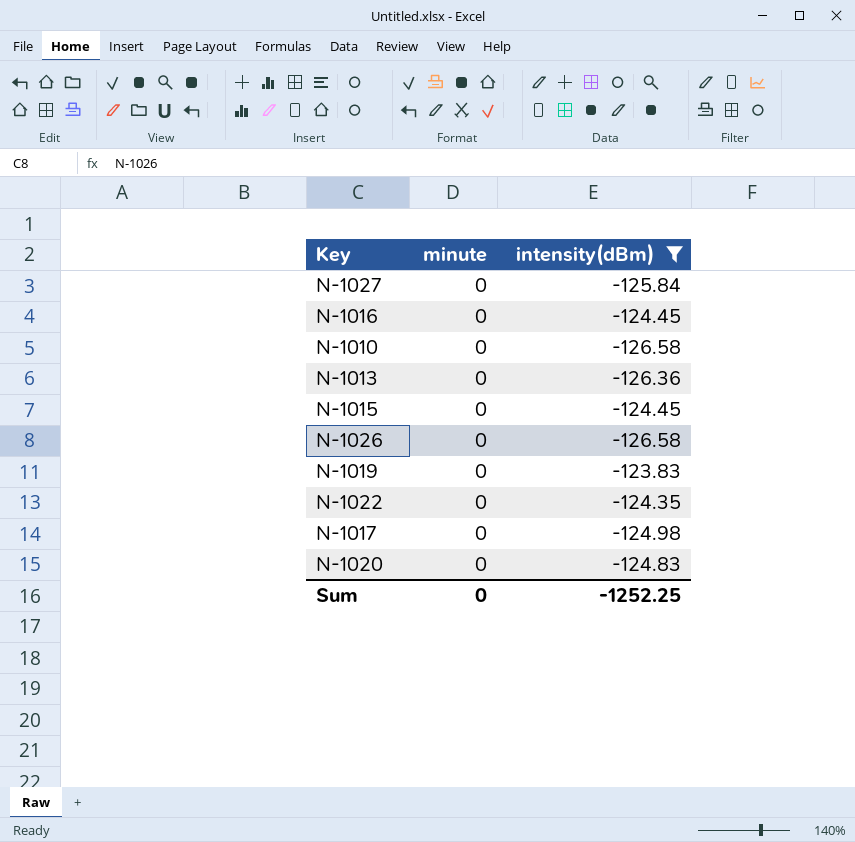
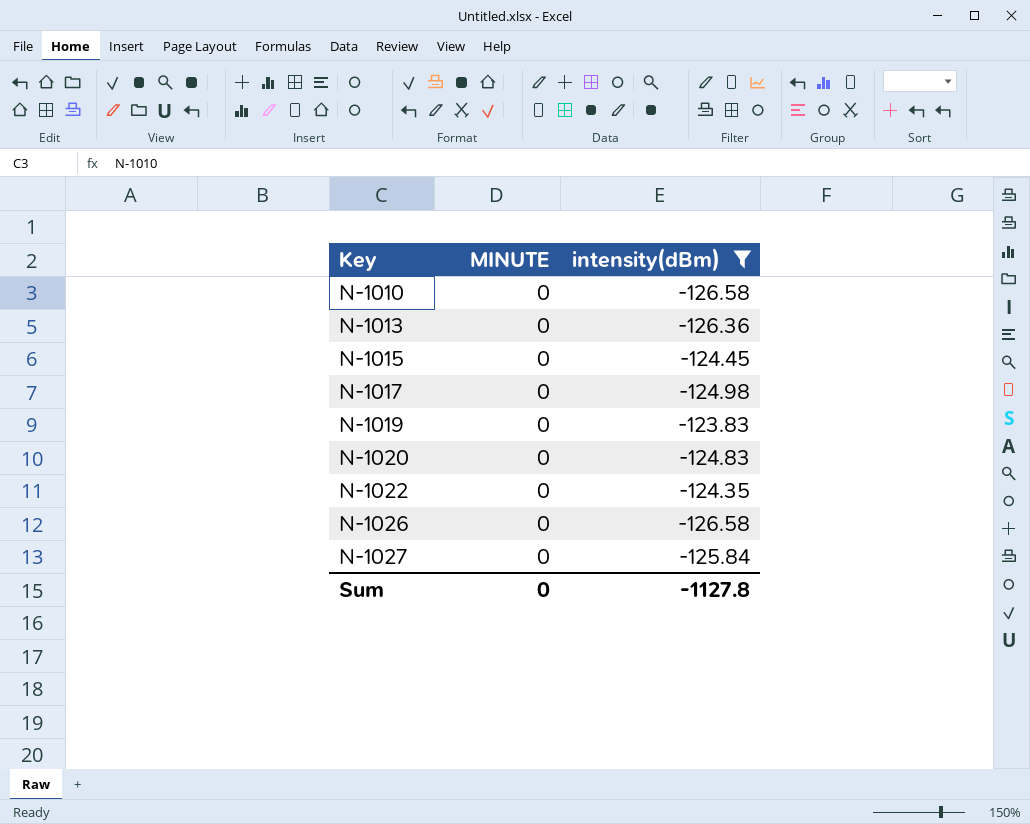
row order: none -> Key ascending
column name: minute -> MINUTE
row N-1016: 0 | -124.45 -> none
Sum | intensity(dBm): -1252.25 -> -1127.8

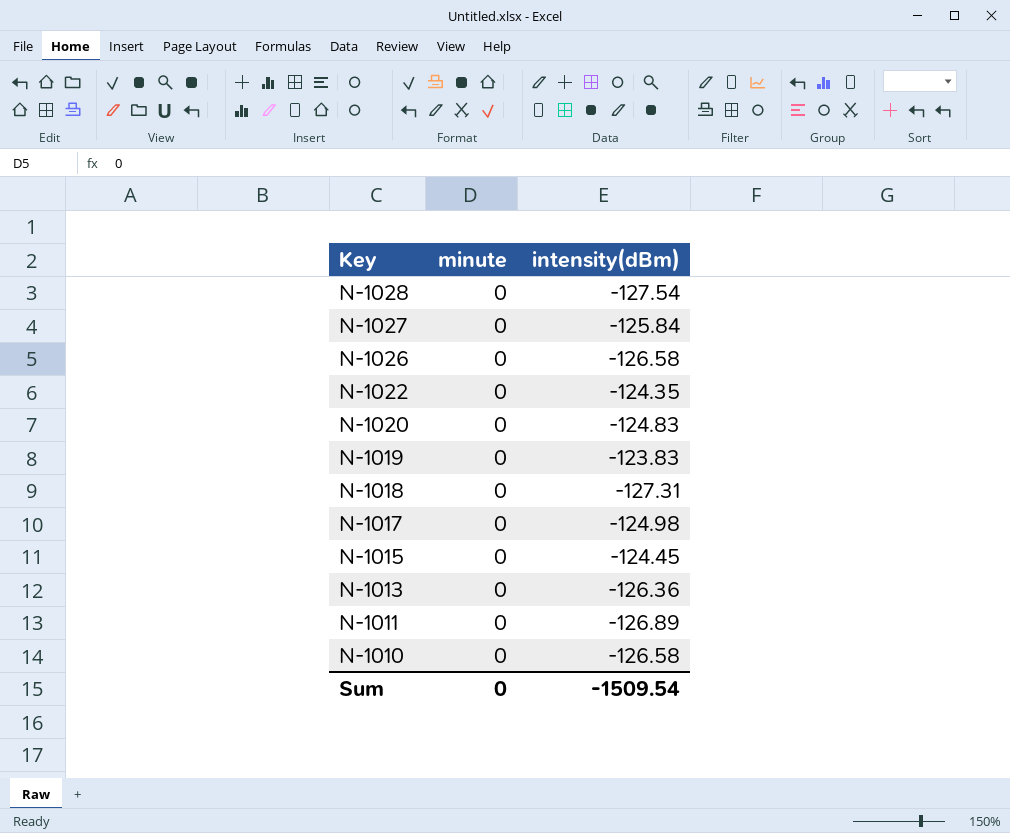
filter: intensity(dBm) >= -126.58 -> none
row order: Key ascending -> Key descending
column name: MINUTE -> minute
Sum | intensity(dBm): -1127.8 -> -1509.54

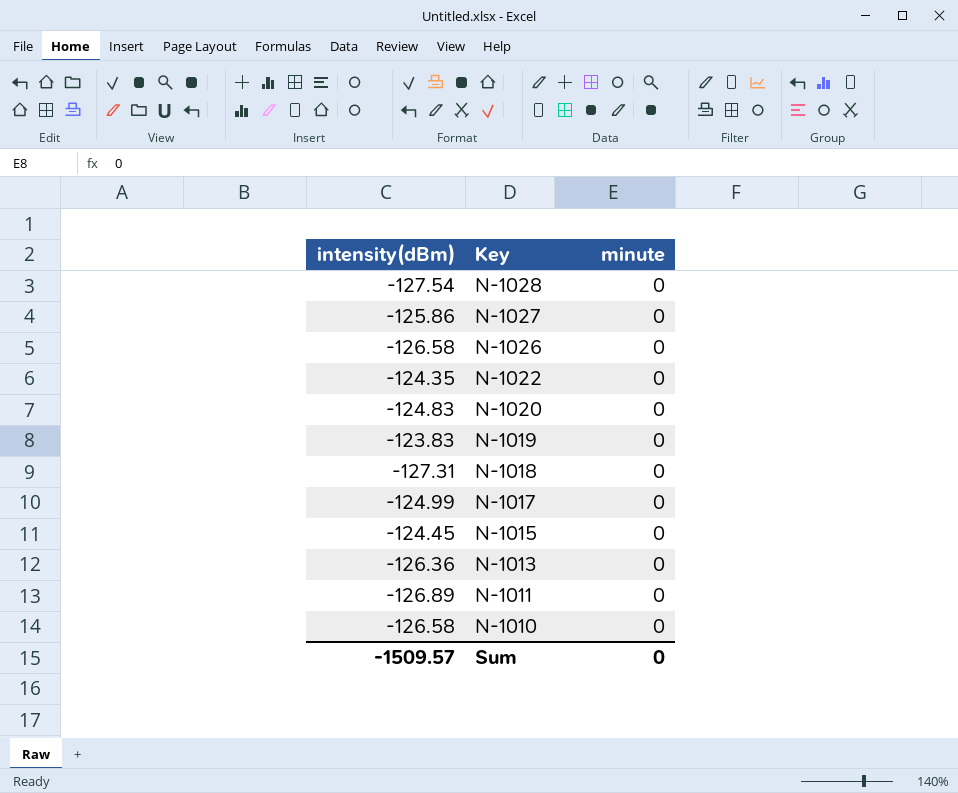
column intensity(dBm) | position: 3 -> 1
N-1027 | intensity(dBm): -125.84 -> -125.86
N-1017 | intensity(dBm): -124.98 -> -124.99
Sum | intensity(dBm): -1509.54 -> -1509.57

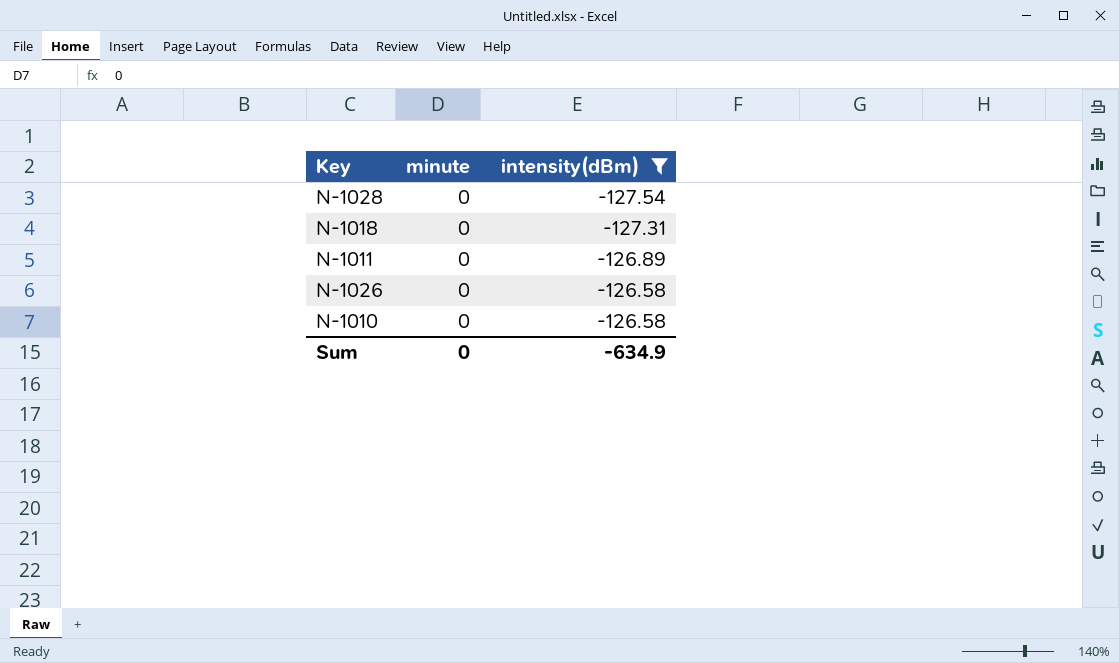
filter: none -> intensity(dBm) <= -126.58
row order: Key descending -> intensity(dBm) ascending
column intensity(dBm) | position: 1 -> 3
Sum | intensity(dBm): -1509.57 -> -634.9

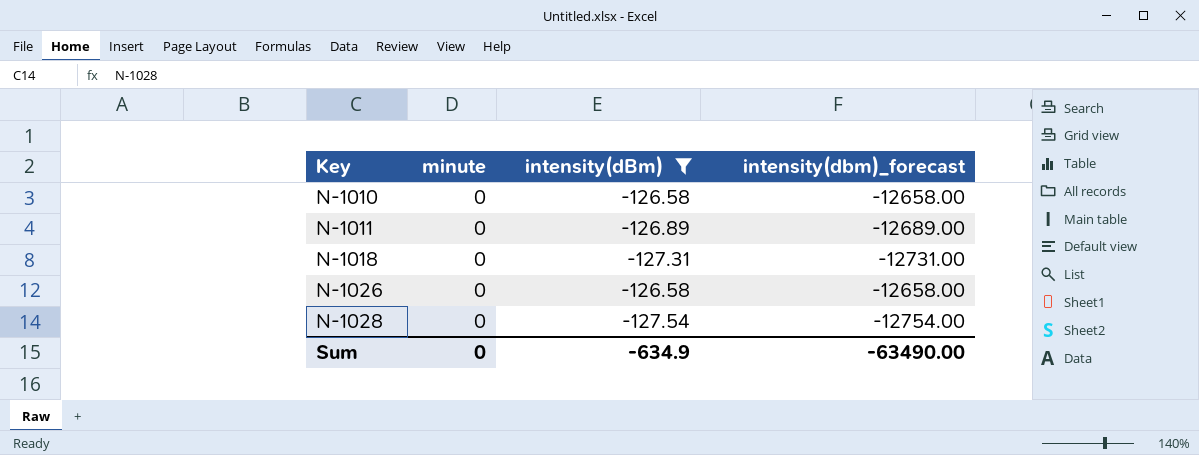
row order: intensity(dBm) ascending -> Key ascending
column intensity(dbm)_forecast | formula: none -> [intensity(dBm)] * 100

